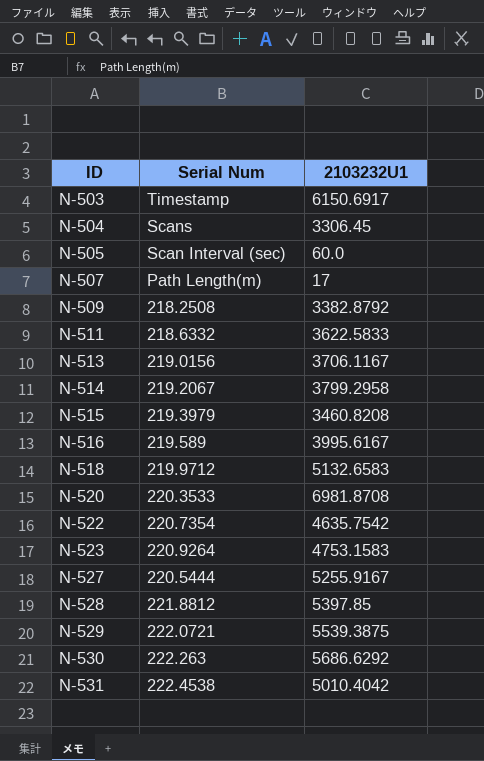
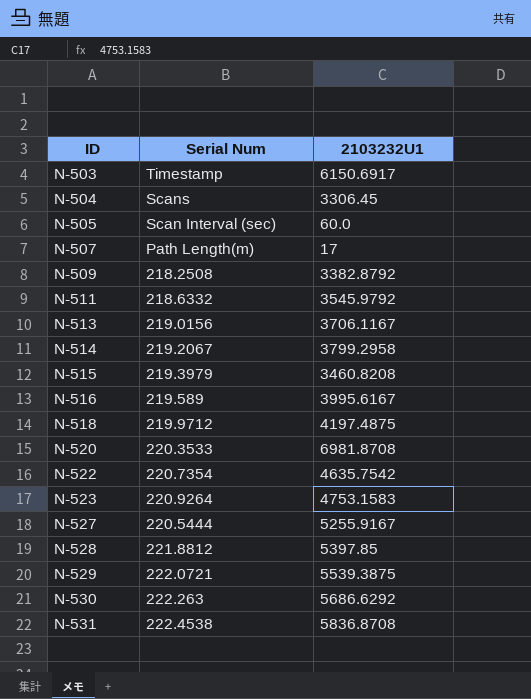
N-511 | 2103232U1: 3622.5833 -> 3545.9792
N-518 | 2103232U1: 5132.6583 -> 4197.4875
N-531 | 2103232U1: 5010.4042 -> 5836.8708

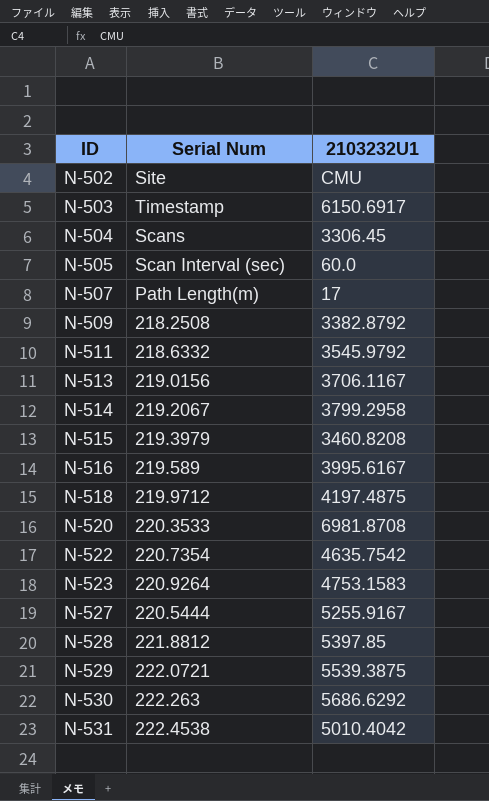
row N-502: none -> Site | CMU
N-531 | 2103232U1: 5836.8708 -> 5010.4042

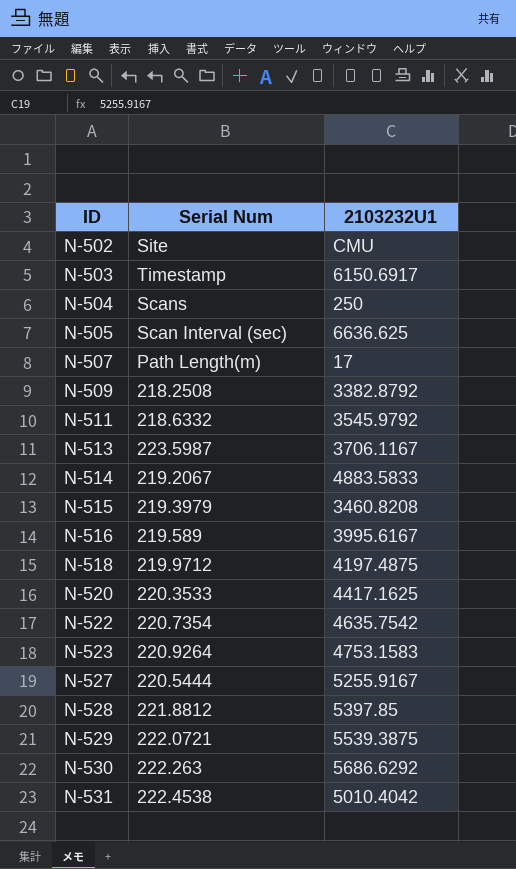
N-504 | 2103232U1: 3306.45 -> 250
N-505 | 2103232U1: 60.0 -> 6636.625
N-513 | Serial Num: 219.0156 -> 223.5987
N-514 | 2103232U1: 3799.2958 -> 4883.5833
N-520 | 2103232U1: 6981.8708 -> 4417.1625

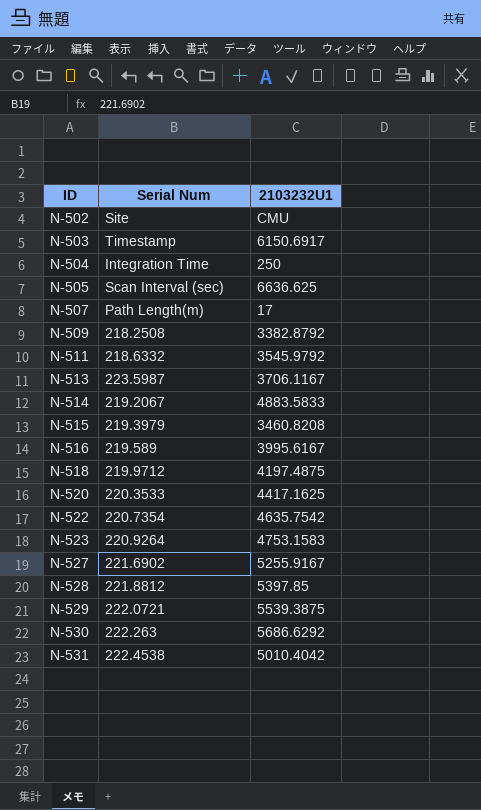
N-504 | Serial Num: Scans -> Integration Time
N-527 | Serial Num: 220.5444 -> 221.6902

